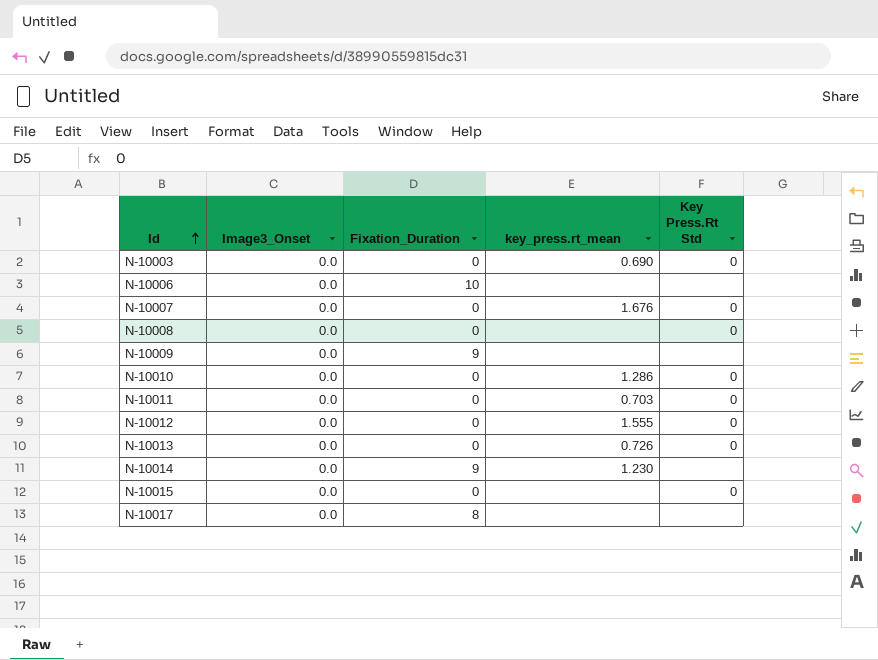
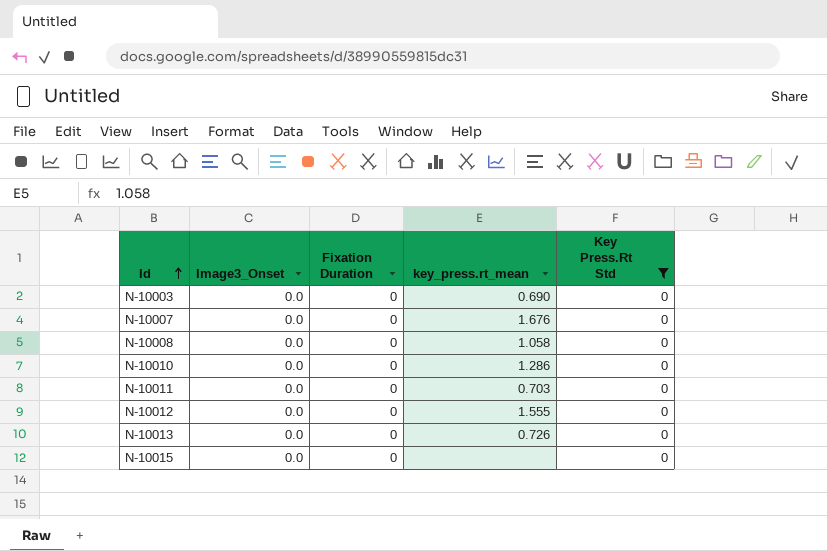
filter: none -> Key Press.Rt Std = 0
column name: Fixation_Duration -> Fixation Duration
N-10008 | key_press.rt_mean: none -> 1.058

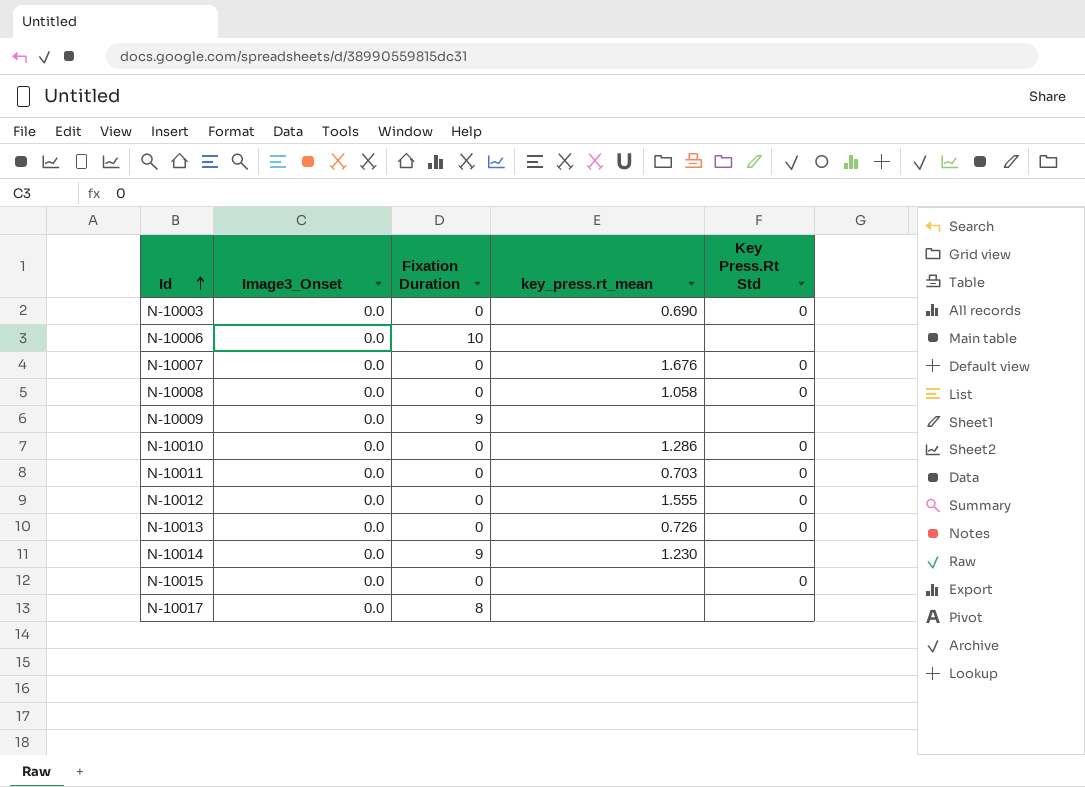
filter: Key Press.Rt Std = 0 -> none

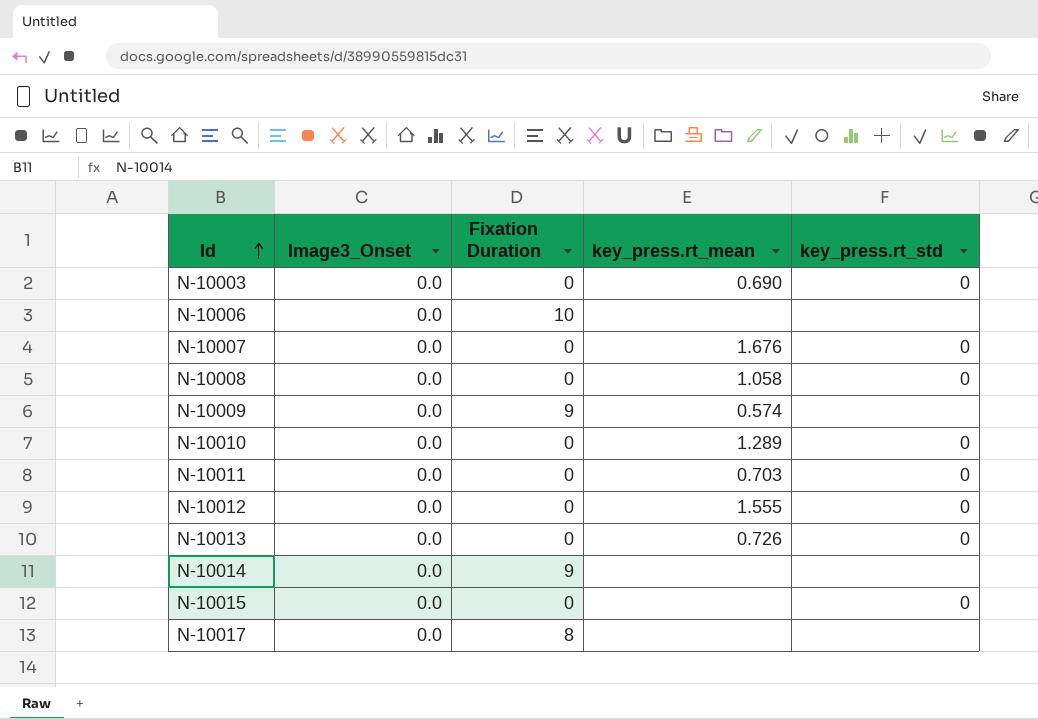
column name: Key Press.Rt Std -> key_press.rt_std
N-10009 | key_press.rt_mean: none -> 0.574
N-10010 | key_press.rt_mean: 1.286 -> 1.289
N-10014 | key_press.rt_mean: 1.230 -> none

